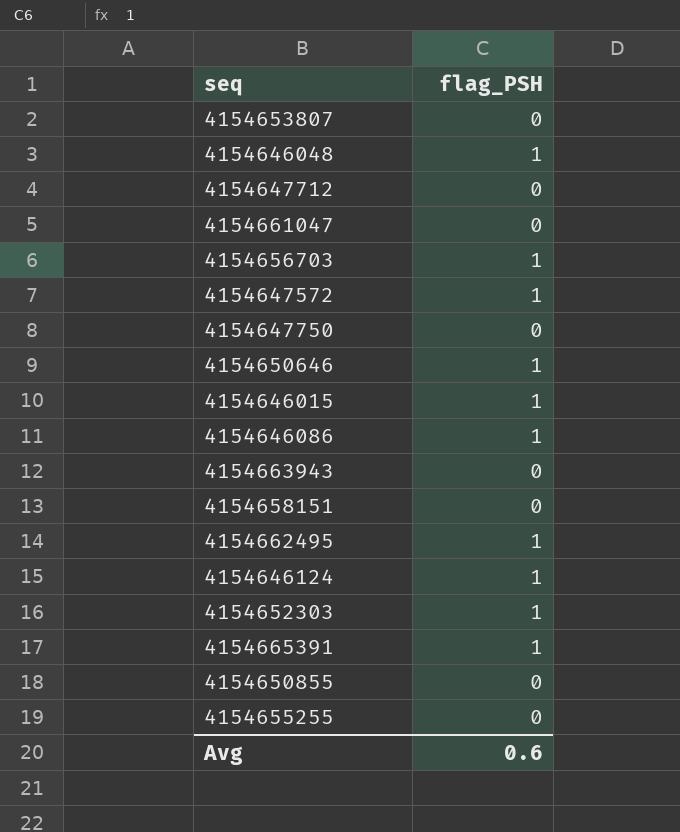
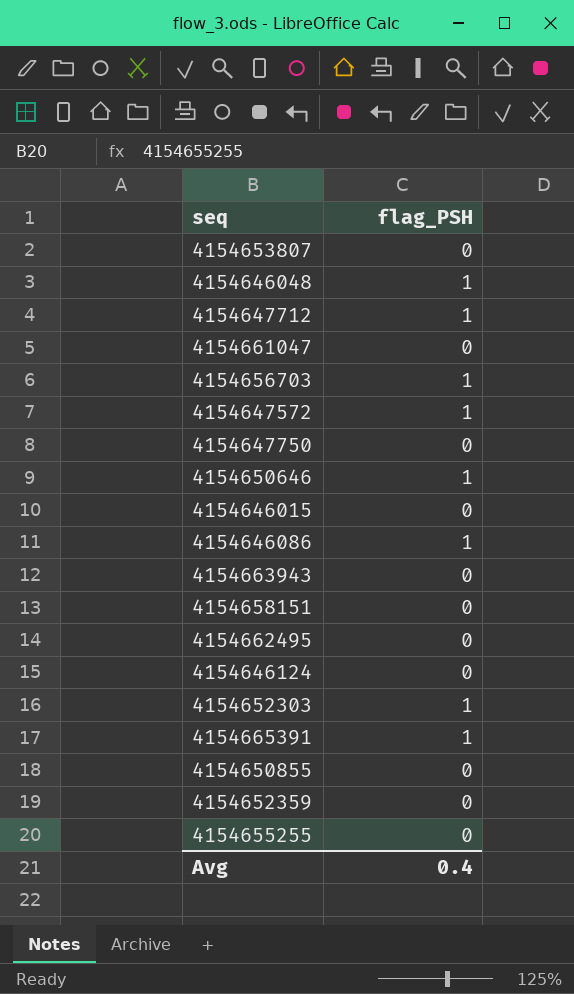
4154647712 | flag_PSH: 0 -> 1
4154646015 | flag_PSH: 1 -> 0
4154662495 | flag_PSH: 1 -> 0
4154646124 | flag_PSH: 1 -> 0
row 4154652359: none -> 0
Avg | flag_PSH: 0.6 -> 0.4

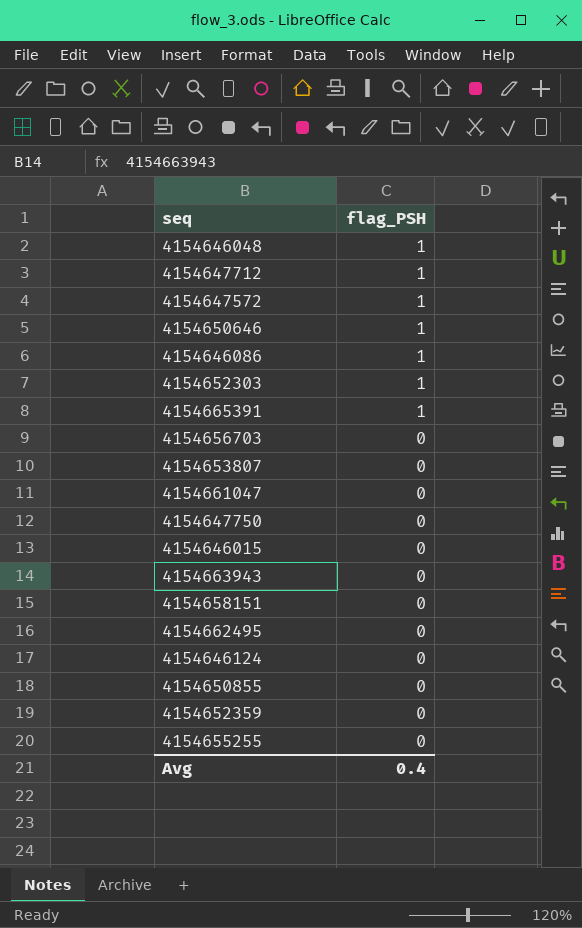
row order: none -> flag_PSH descending
4154656703 | flag_PSH: 1 -> 0

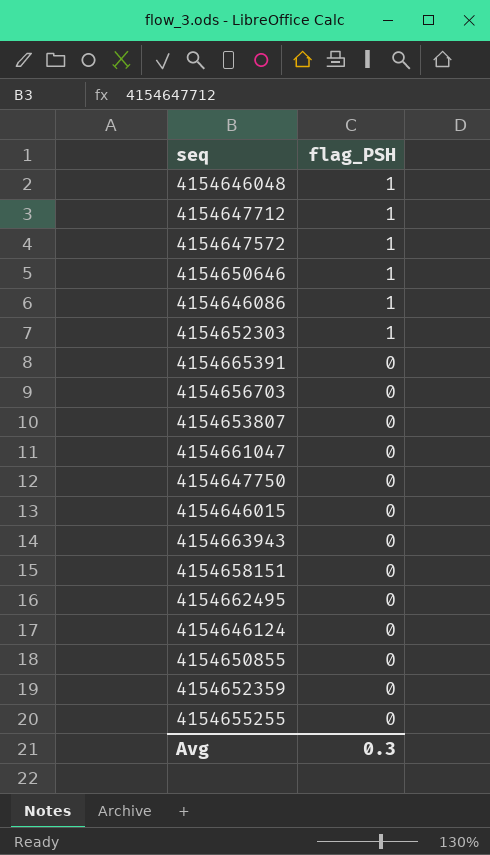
4154665391 | flag_PSH: 1 -> 0
Avg | flag_PSH: 0.4 -> 0.3

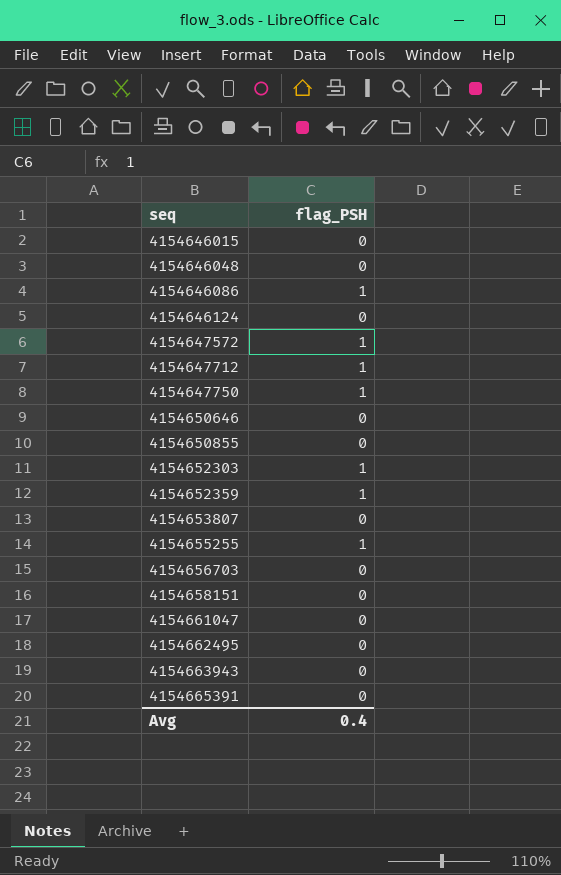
row order: flag_PSH descending -> seq ascending
4154646048 | flag_PSH: 1 -> 0
4154647750 | flag_PSH: 0 -> 1
4154650646 | flag_PSH: 1 -> 0
4154652359 | flag_PSH: 0 -> 1
4154655255 | flag_PSH: 0 -> 1
Avg | flag_PSH: 0.3 -> 0.4

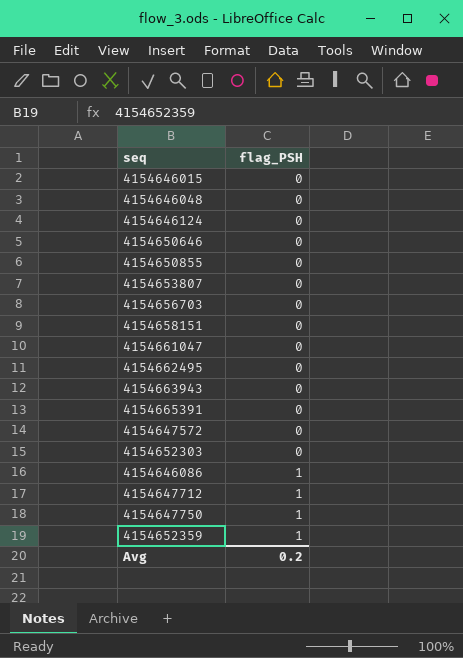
row order: seq ascending -> flag_PSH ascending
row 4154655255: 1 -> none
4154647572 | flag_PSH: 1 -> 0
4154652303 | flag_PSH: 1 -> 0
Avg | flag_PSH: 0.4 -> 0.2

